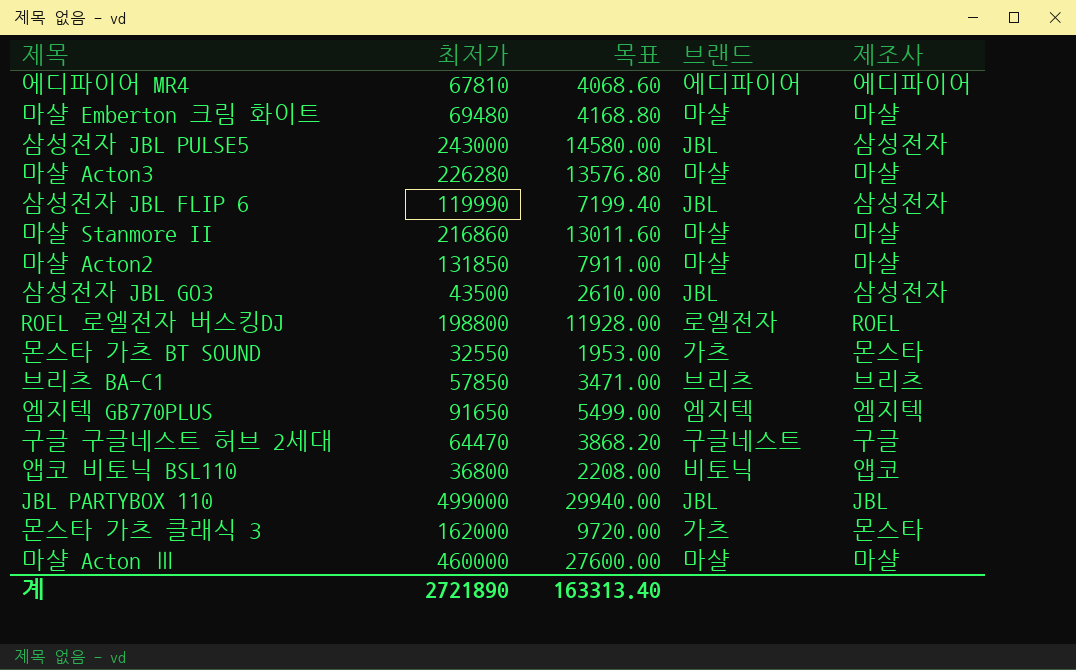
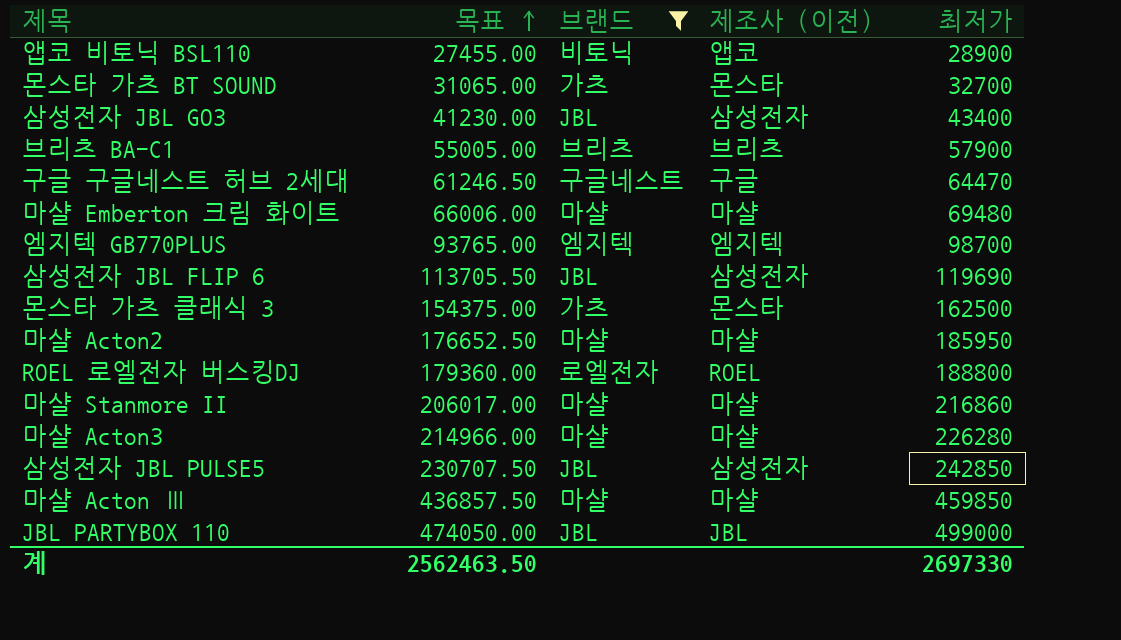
filter: none -> 브랜드 != 에디파이어
row order: none -> 목표 ascending
column 목표 | formula: [최저가] * 0.06 -> [최저가] * 0.95
column name: 제조사 -> 제조사 (이전)
column 최저가 | position: 2 -> 5
앱코 비토닉 BSL110 | 최저가: 36800 -> 28900
몬스타 가츠 BT SOUND | 최저가: 32550 -> 32700
삼성전자 JBL GO3 | 최저가: 43500 -> 43400
브리츠 BA-C1 | 최저가: 57850 -> 57900
엠지텍 GB770PLUS | 최저가: 91650 -> 98700
삼성전자 JBL FLIP 6 | 최저가: 119990 -> 119690
몬스타 가츠 클래식 3 | 최저가: 162000 -> 162500
마샬 Acton2 | 최저가: 131850 -> 185950
ROEL 로엘전자 버스킹DJ | 최저가: 198800 -> 188800
삼성전자 JBL PULSE5 | 최저가: 243000 -> 242850
마샬 Acton Ⅲ | 최저가: 460000 -> 459850
계 | 목표: 163313.40 -> 2562463.50
계 | 최저가: 2721890 -> 2697330

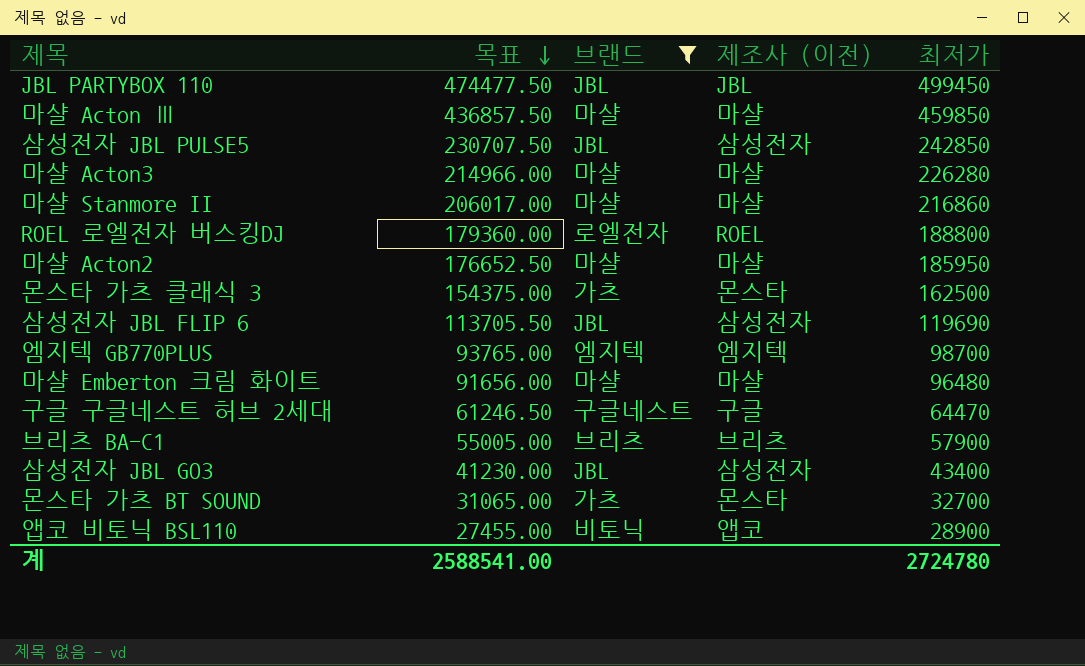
row order: 목표 ascending -> 목표 descending
JBL PARTYBOX 110 | 목표: 474050.00 -> 474477.50
JBL PARTYBOX 110 | 최저가: 499000 -> 499450
마샬 Emberton 크림 화이트 | 목표: 66006.00 -> 91656.00
마샬 Emberton 크림 화이트 | 최저가: 69480 -> 96480
계 | 목표: 2562463.50 -> 2588541.00
계 | 최저가: 2697330 -> 2724780

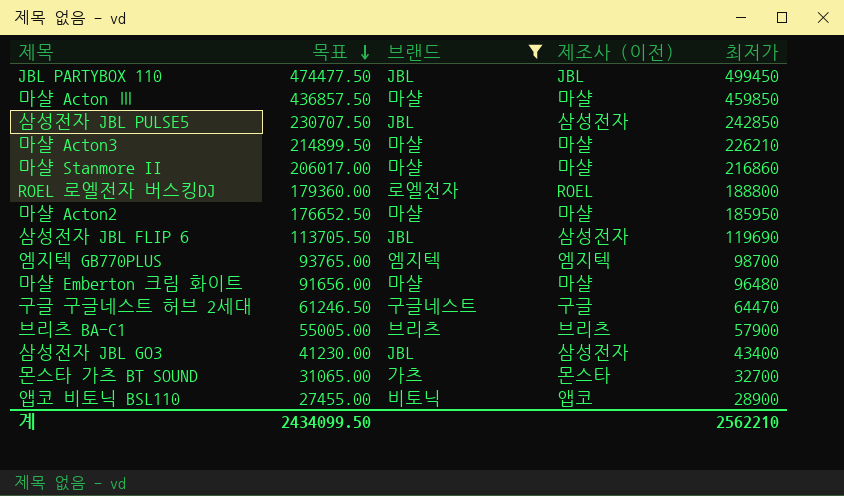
row 몬스타 가츠 클래식 3: 154375.00 | 가츠 | 몬스타 | 162500 -> none
마샬 Acton3 | 목표: 214966.00 -> 214899.50
마샬 Acton3 | 최저가: 226280 -> 226210
계 | 목표: 2588541.00 -> 2434099.50
계 | 최저가: 2724780 -> 2562210

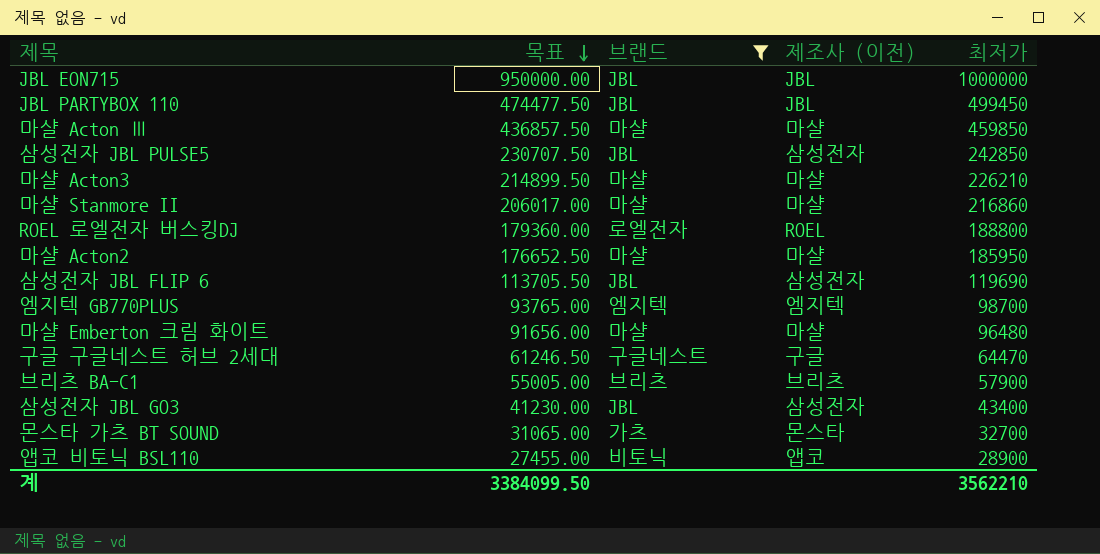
row JBL EON715: none -> 950000.00 | JBL | JBL | 1000000
계 | 목표: 2434099.50 -> 3384099.50
계 | 최저가: 2562210 -> 3562210

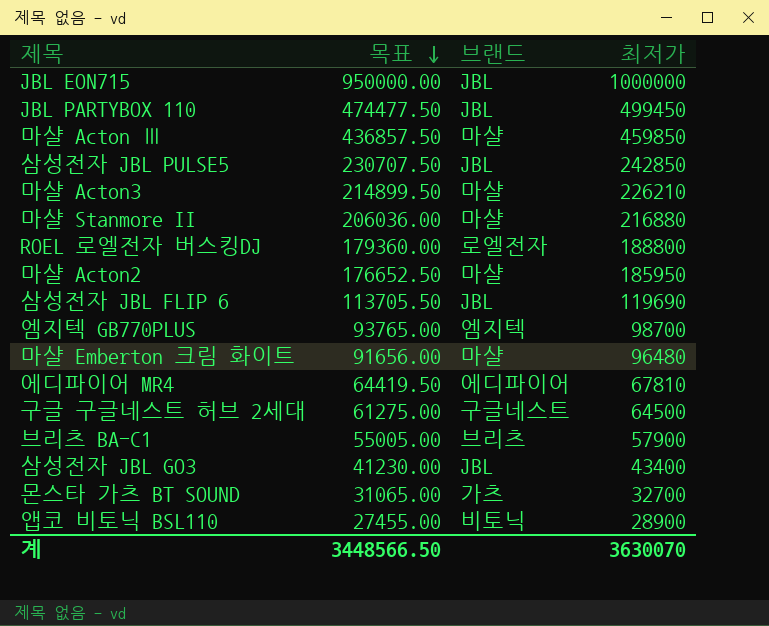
filter: 브랜드 != 에디파이어 -> none
column 제조사 (이전) | position: 4 -> none
마샬 Stanmore II | 목표: 206017.00 -> 206036.00
마샬 Stanmore II | 최저가: 216860 -> 216880
구글 구글네스트 허브 2세대 | 목표: 61246.50 -> 61275.00
구글 구글네스트 허브 2세대 | 최저가: 64470 -> 64500
계 | 목표: 3384099.50 -> 3448566.50
계 | 최저가: 3562210 -> 3630070

